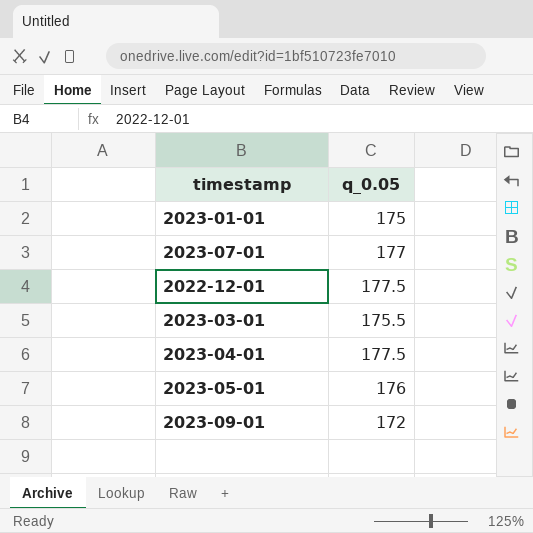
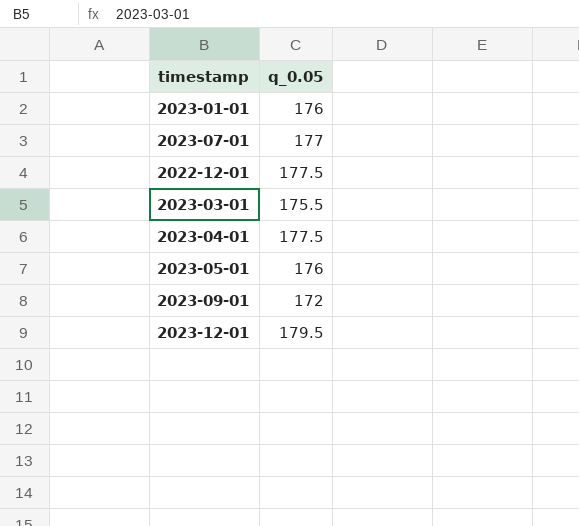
2023-01-01 | q_0.05: 175 -> 176
row 2023-12-01: none -> 179.5

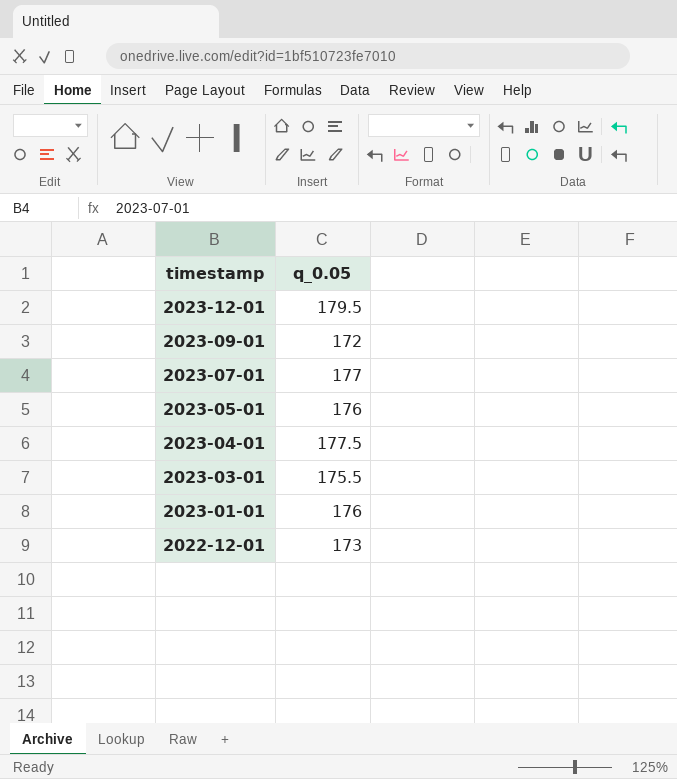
row order: none -> timestamp descending
2022-12-01 | q_0.05: 177.5 -> 173

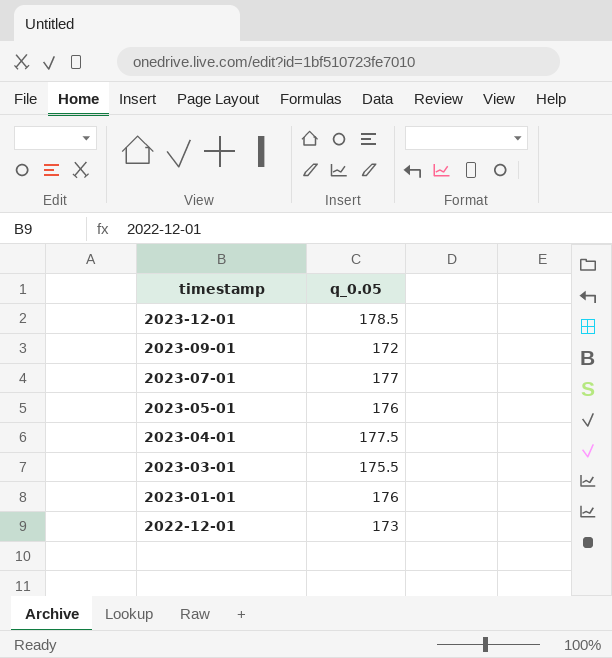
2023-12-01 | q_0.05: 179.5 -> 178.5

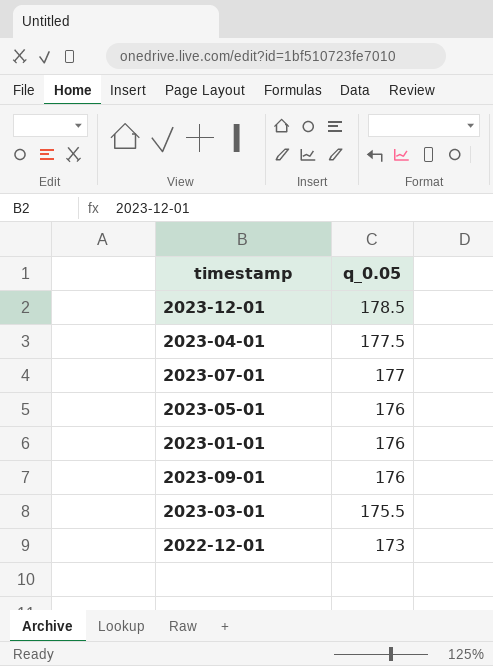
row order: timestamp descending -> q_0.05 descending
2023-09-01 | q_0.05: 172 -> 176

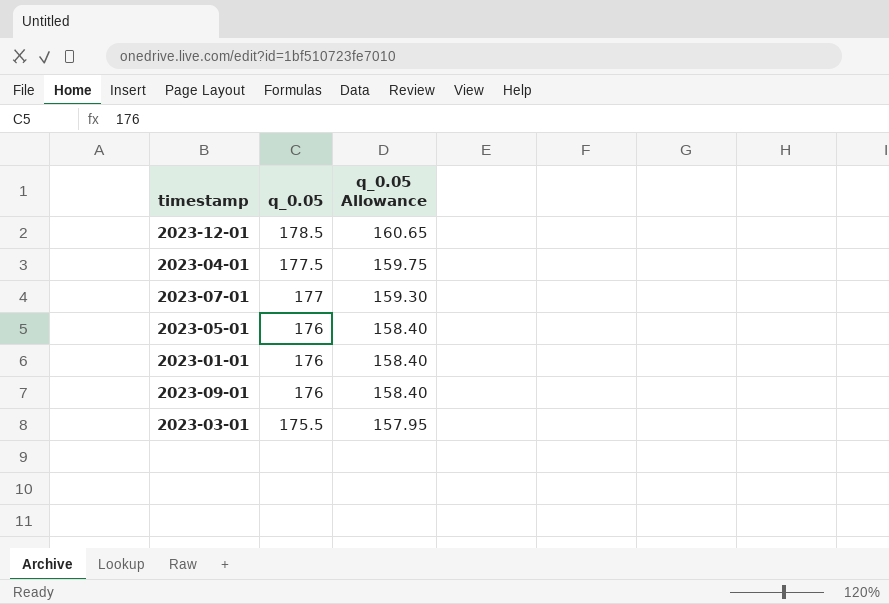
column q_0.05 Allowance | formula: none -> [q_0.05] * 0.9
row 2022-12-01: 173 -> none

